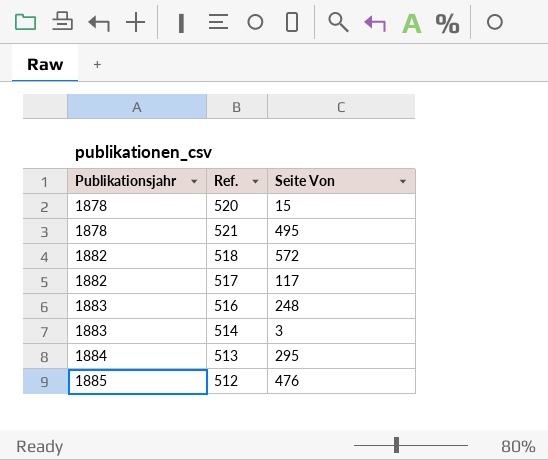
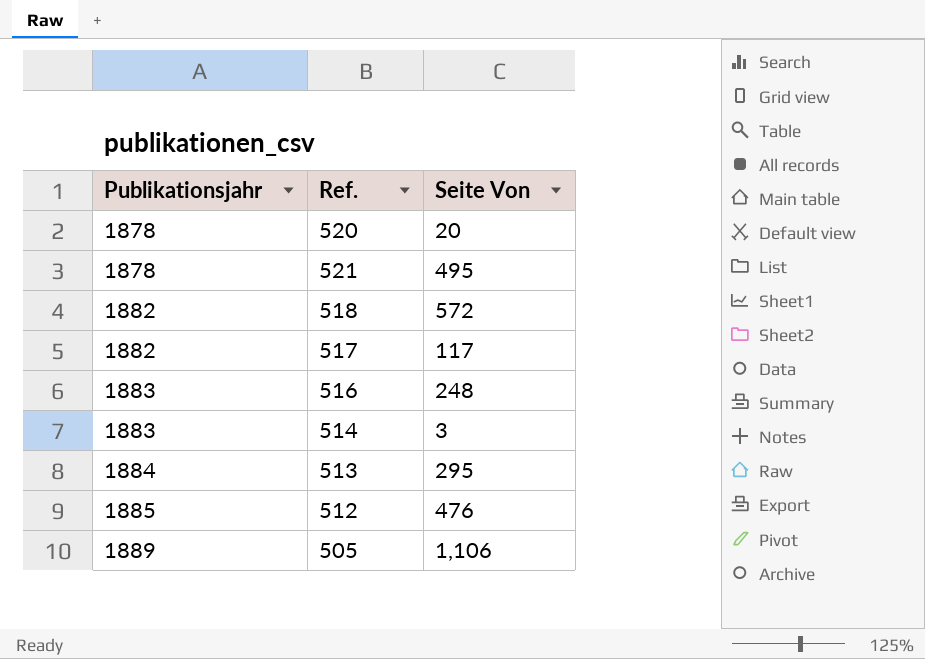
520 | Seite Von: 15 -> 20
row 505: none -> 1889 | 1,106

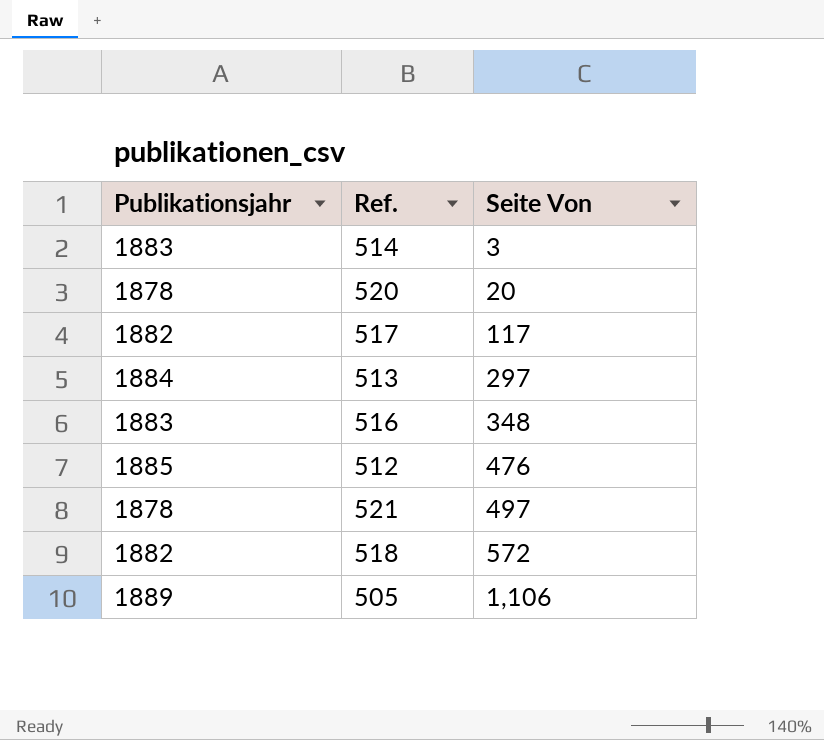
row order: Publikationsjahr ascending -> Seite Von ascending
513 | Seite Von: 295 -> 297
516 | Seite Von: 248 -> 348
521 | Seite Von: 495 -> 497

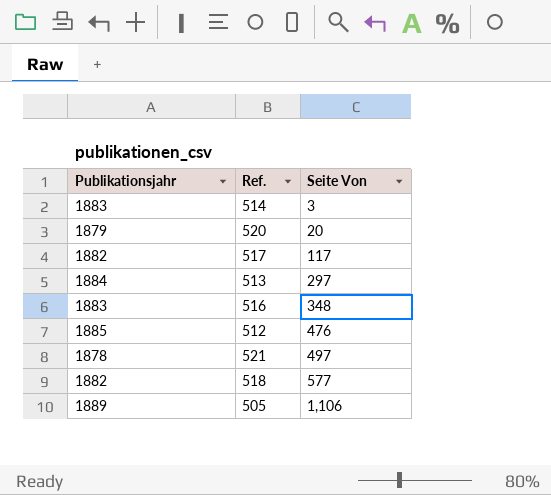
520 | Publikationsjahr: 1878 -> 1879
518 | Seite Von: 572 -> 577

